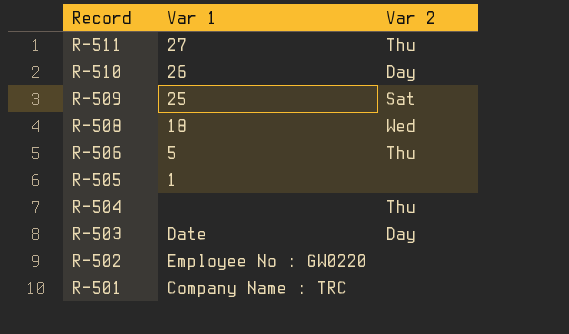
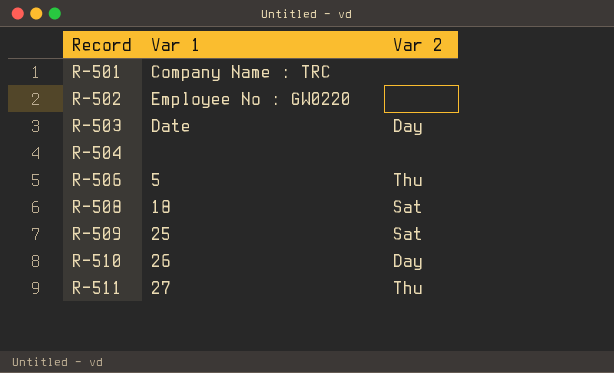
row order: Record descending -> Record ascending
row R-505: 1 | none -> none
R-504 | Var 2: Thu -> none
R-508 | Var 2: Wed -> Sat

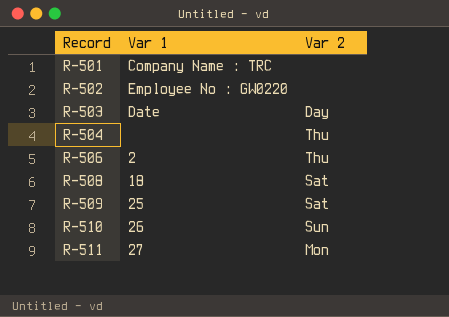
R-504 | Var 2: none -> Thu
R-506 | Var 1: 5 -> 2
R-510 | Var 2: Day -> Sun
R-511 | Var 2: Thu -> Mon

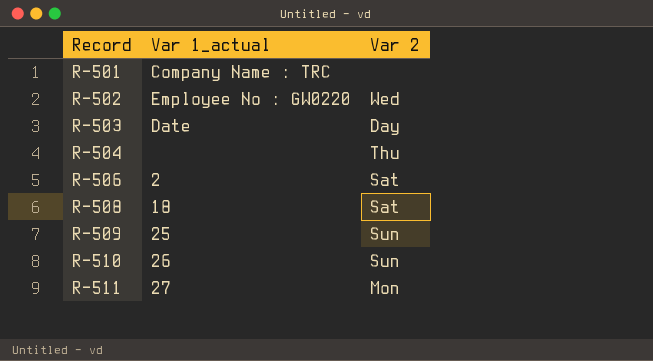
column name: Var 1 -> Var 1_actual
R-502 | Var 2: none -> Wed
R-506 | Var 2: Thu -> Sat
R-509 | Var 2: Sat -> Sun

